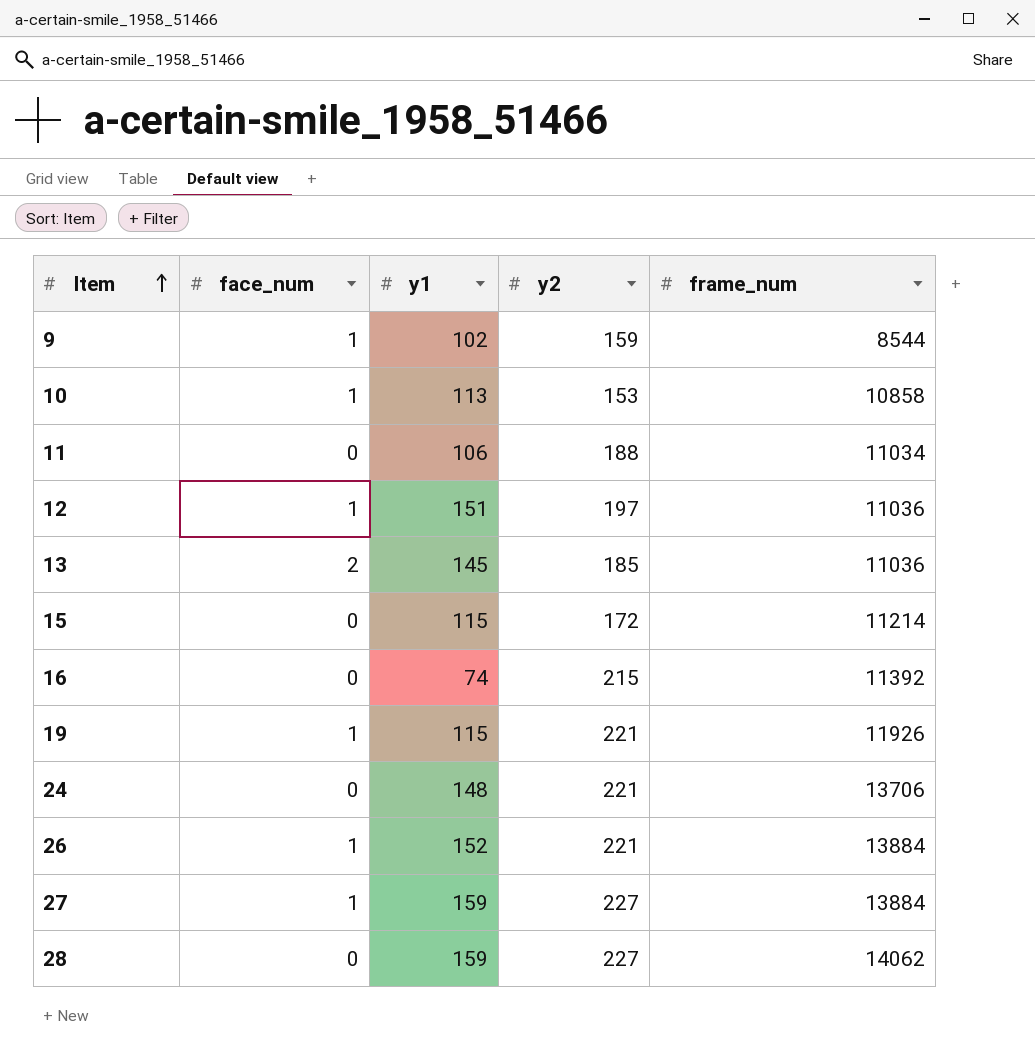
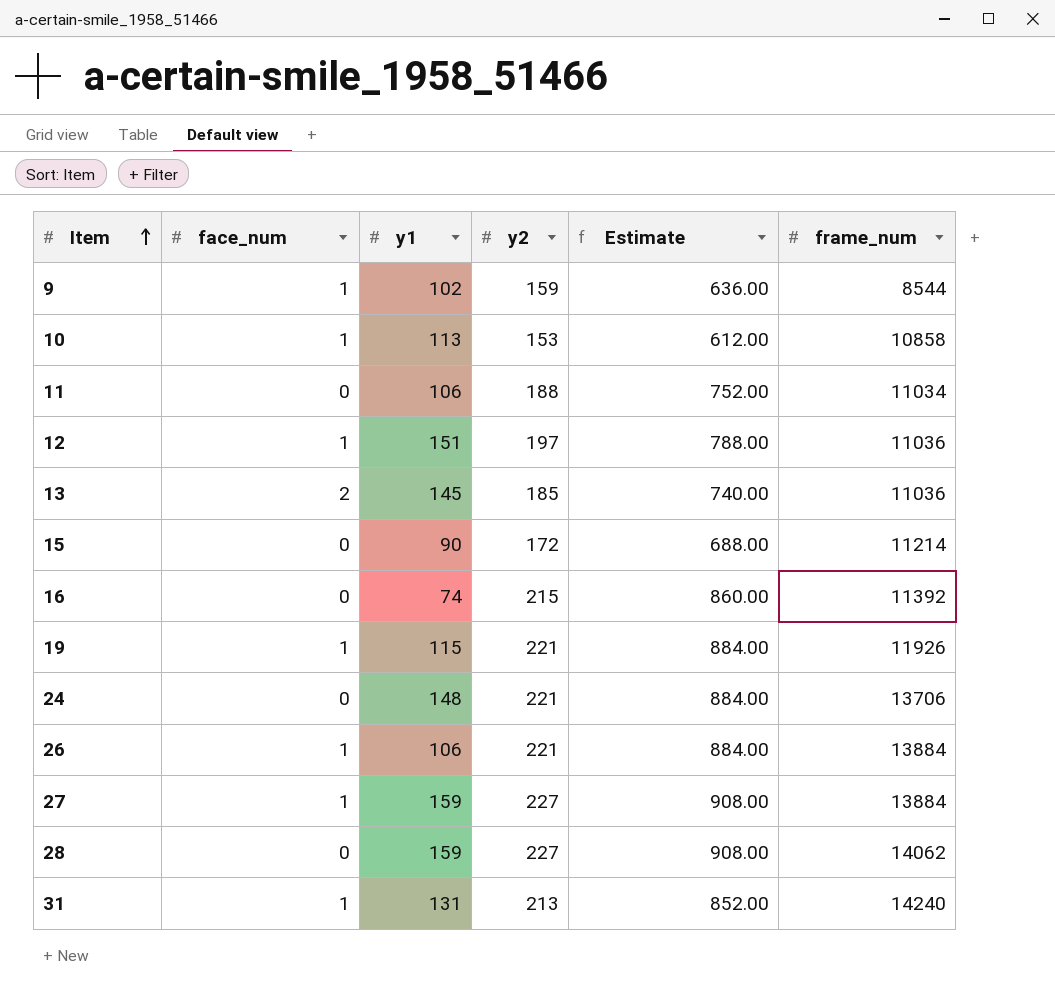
column Estimate | formula: none -> [y2] * 4
15 | y1: 115 -> 90
26 | y1: 152 -> 106
row 31: none -> 1 | 131 | 213 | 852.00 | 14240

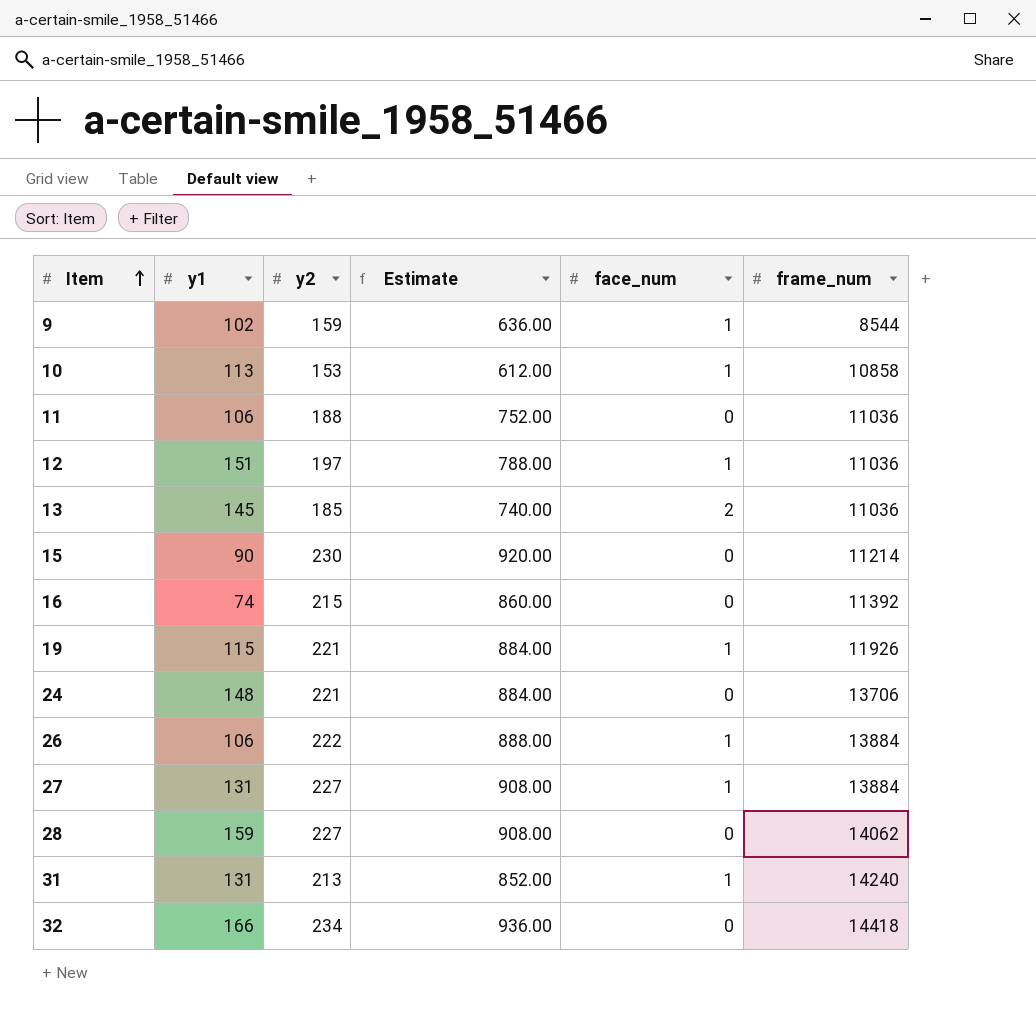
column face_num | position: 2 -> 5
11 | frame_num: 11034 -> 11036
15 | y2: 172 -> 230
15 | Estimate: 688.00 -> 920.00
26 | y2: 221 -> 222
26 | Estimate: 884.00 -> 888.00
27 | y1: 159 -> 131
row 32: none -> 166 | 234 | 936.00 | 0 | 14418

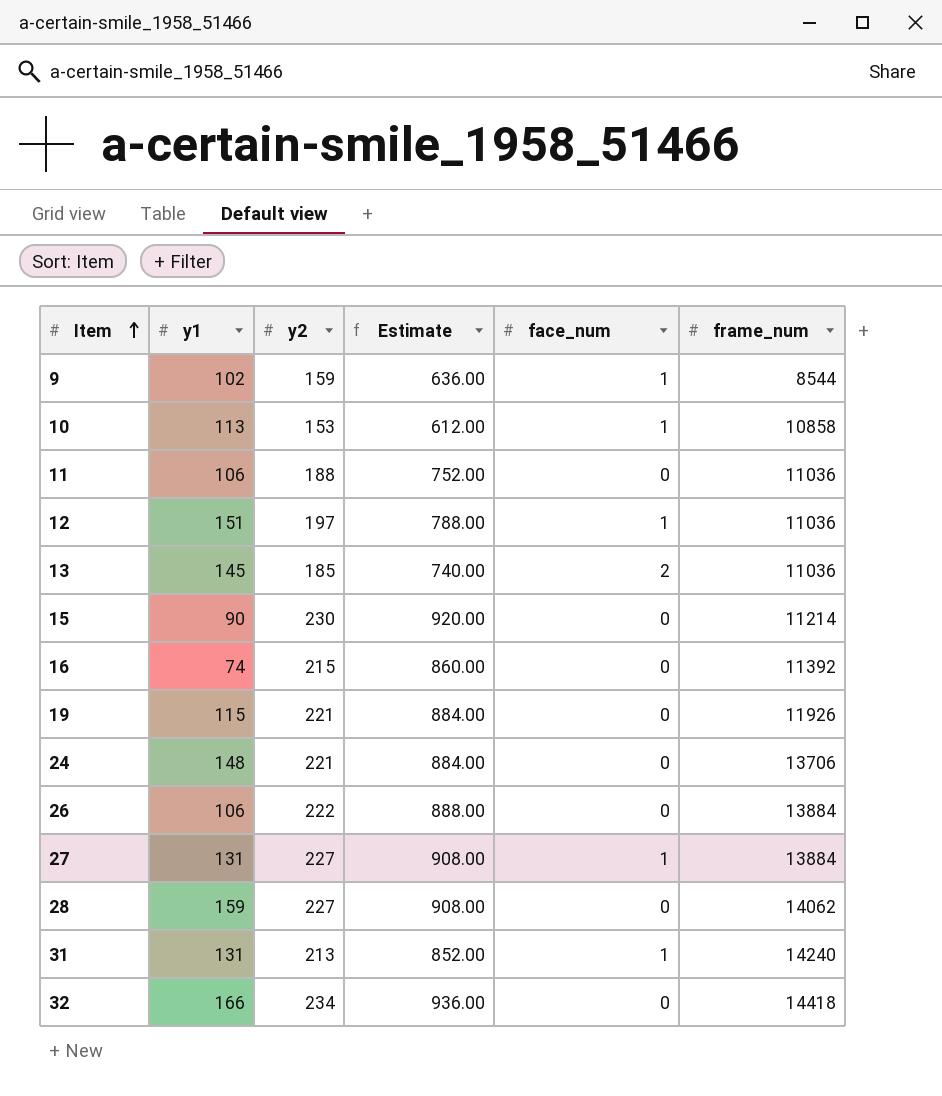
19 | face_num: 1 -> 0
26 | face_num: 1 -> 0

